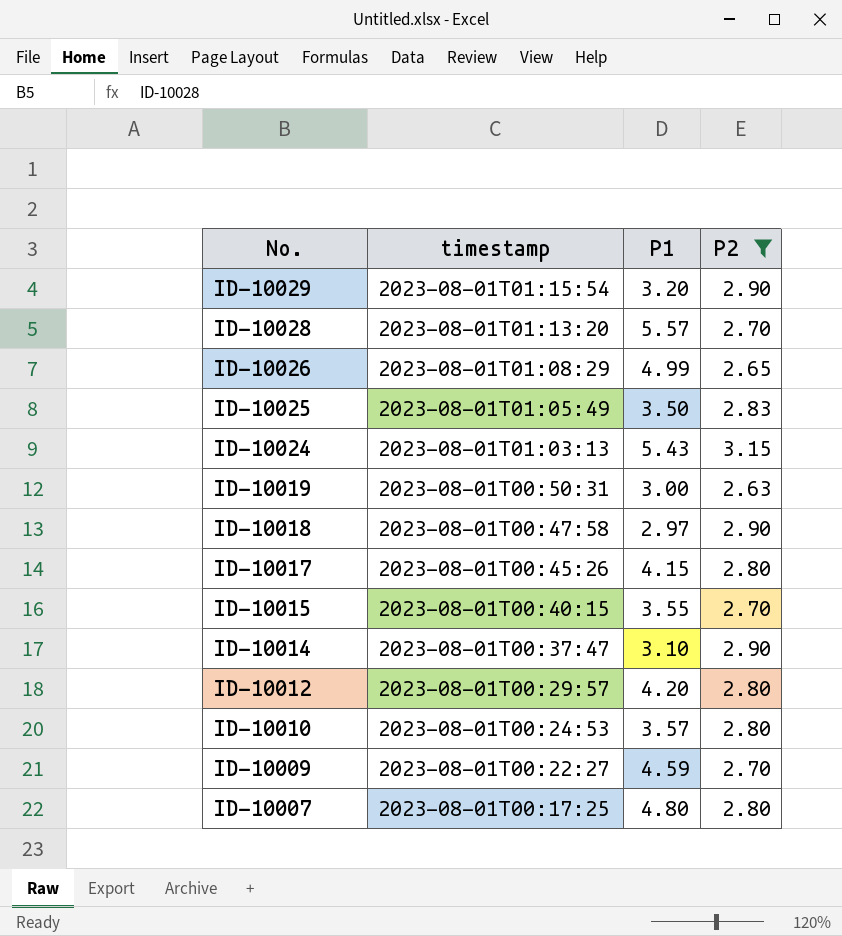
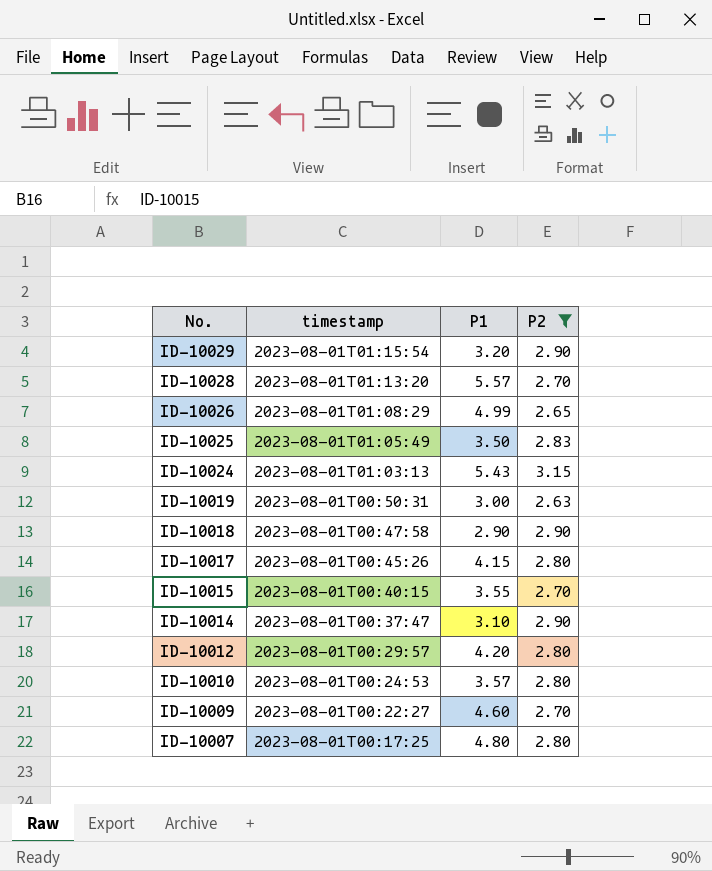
ID-10018 | P1: 2.97 -> 2.90
ID-10009 | P1: 4.59 -> 4.60

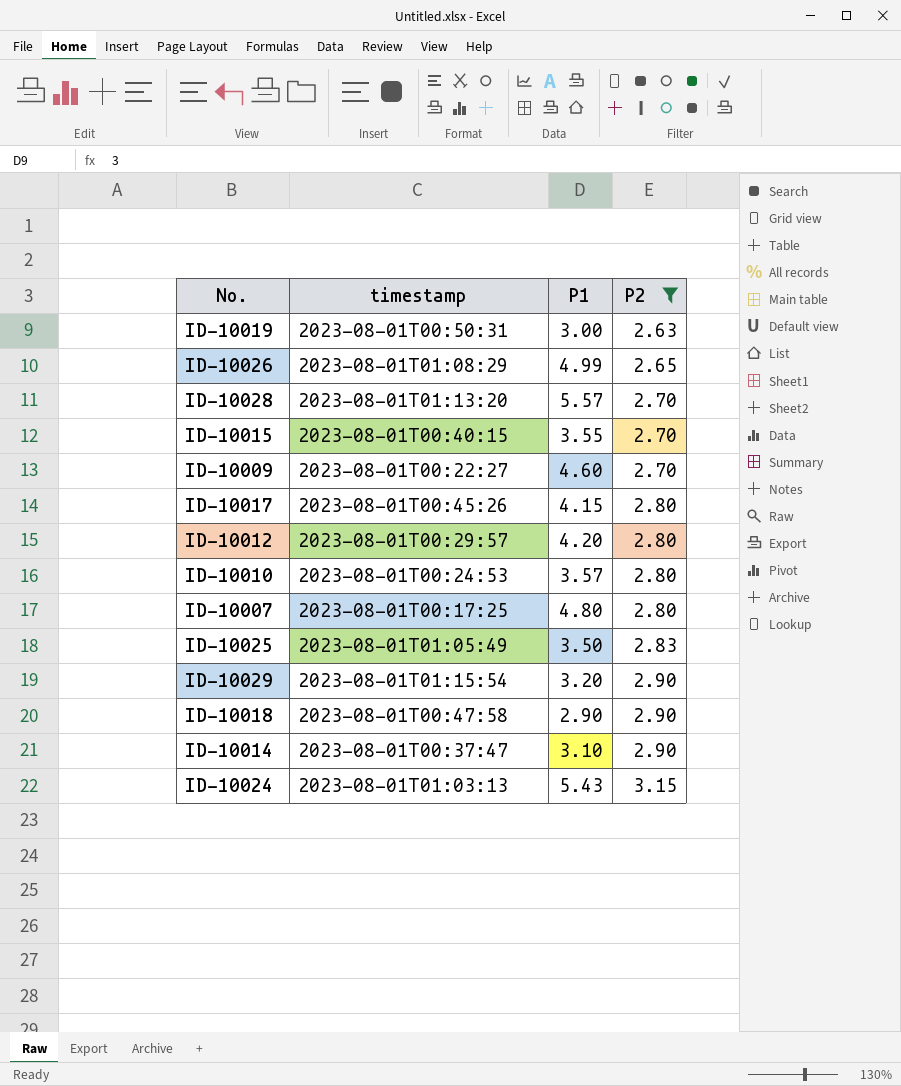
row order: No. descending -> P2 ascending

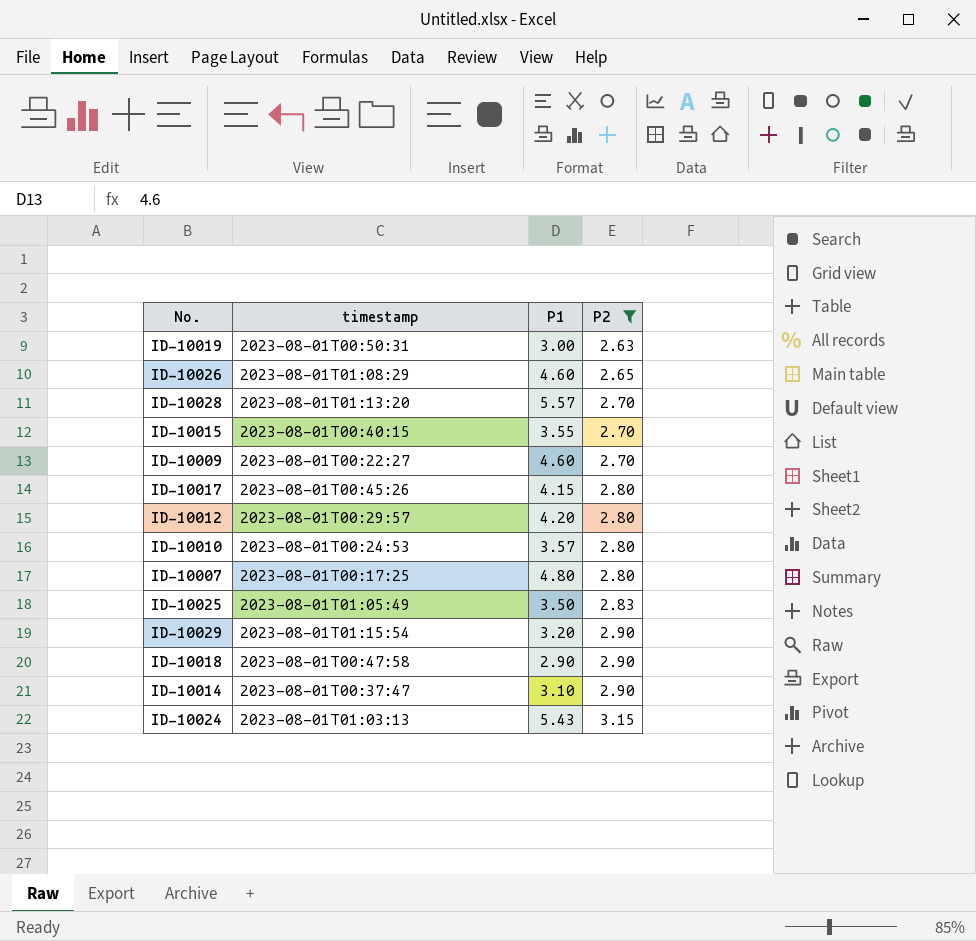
ID-10026 | P1: 4.99 -> 4.60

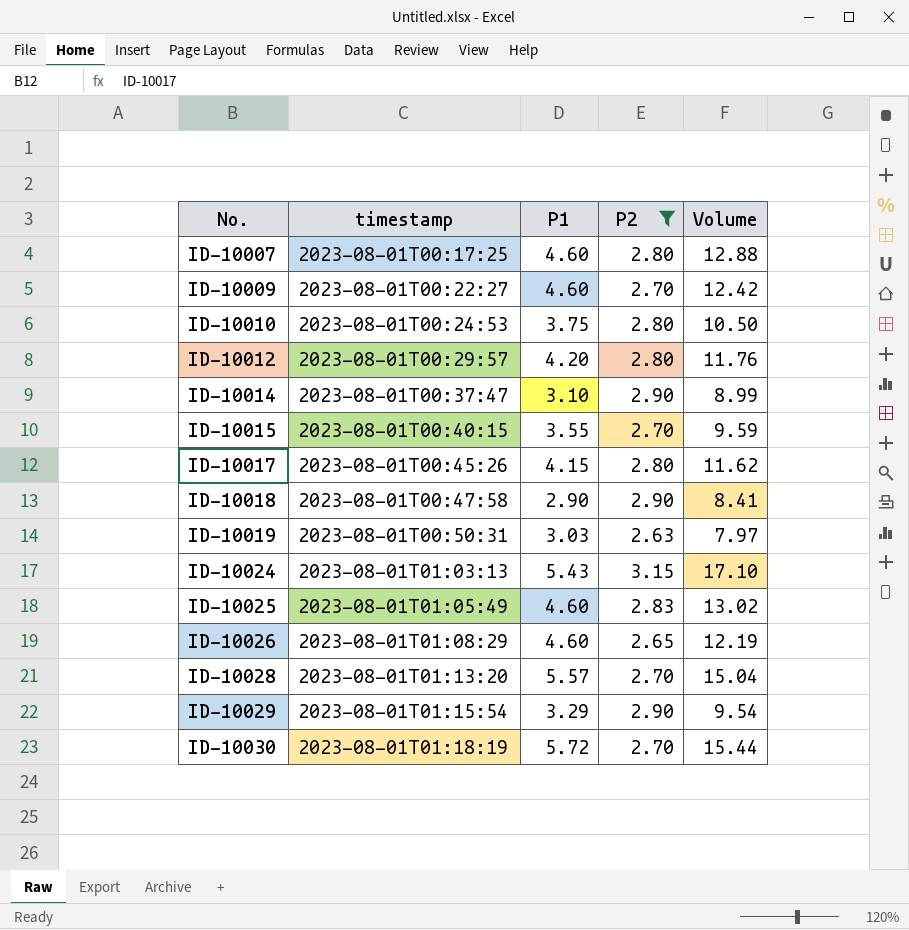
row order: P2 ascending -> No. ascending
column Volume | formula: none -> [P1] * [P2]
ID-10007 | P1: 4.80 -> 4.60
ID-10010 | P1: 3.57 -> 3.75
ID-10019 | P1: 3.00 -> 3.03
ID-10025 | P1: 3.50 -> 4.60
ID-10029 | P1: 3.20 -> 3.29
row ID-10030: none -> 2023-08-01T01:18:19 | 5.72 | 2.70 | 15.44

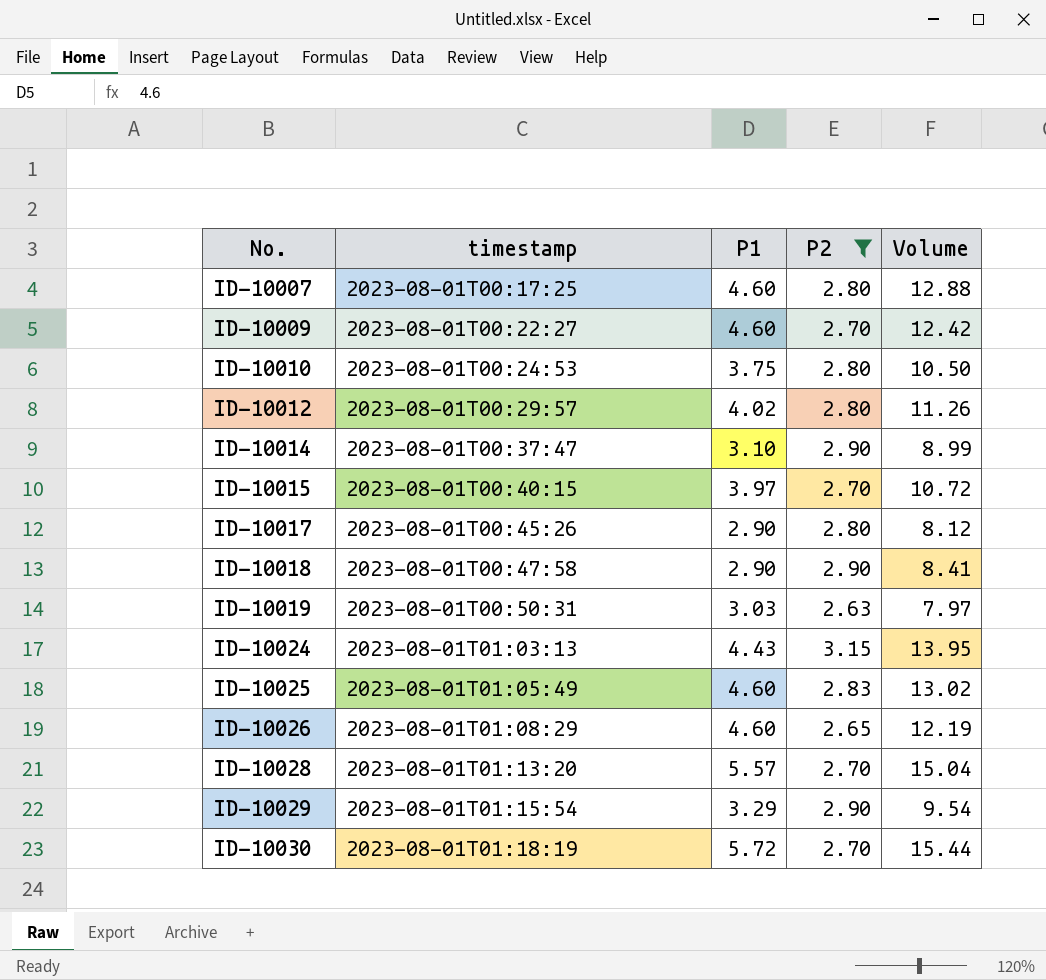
ID-10012 | P1: 4.20 -> 4.02
ID-10012 | Volume: 11.76 -> 11.26
ID-10015 | P1: 3.55 -> 3.97
ID-10015 | Volume: 9.59 -> 10.72
ID-10017 | P1: 4.15 -> 2.90
ID-10017 | Volume: 11.62 -> 8.12
ID-10024 | P1: 5.43 -> 4.43
ID-10024 | Volume: 17.10 -> 13.95

